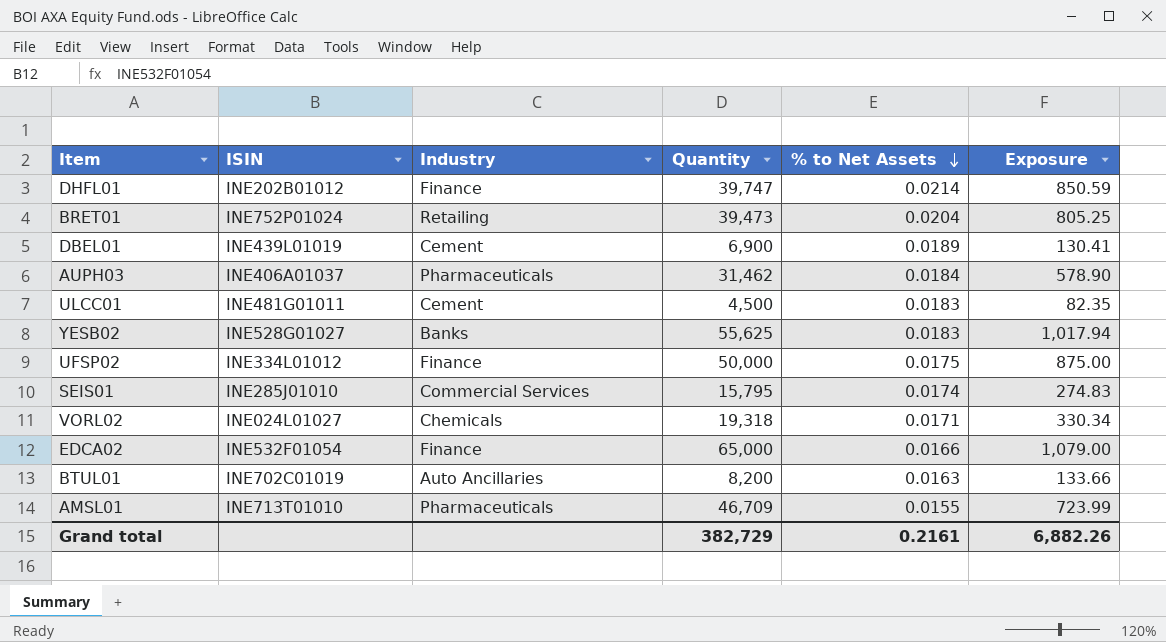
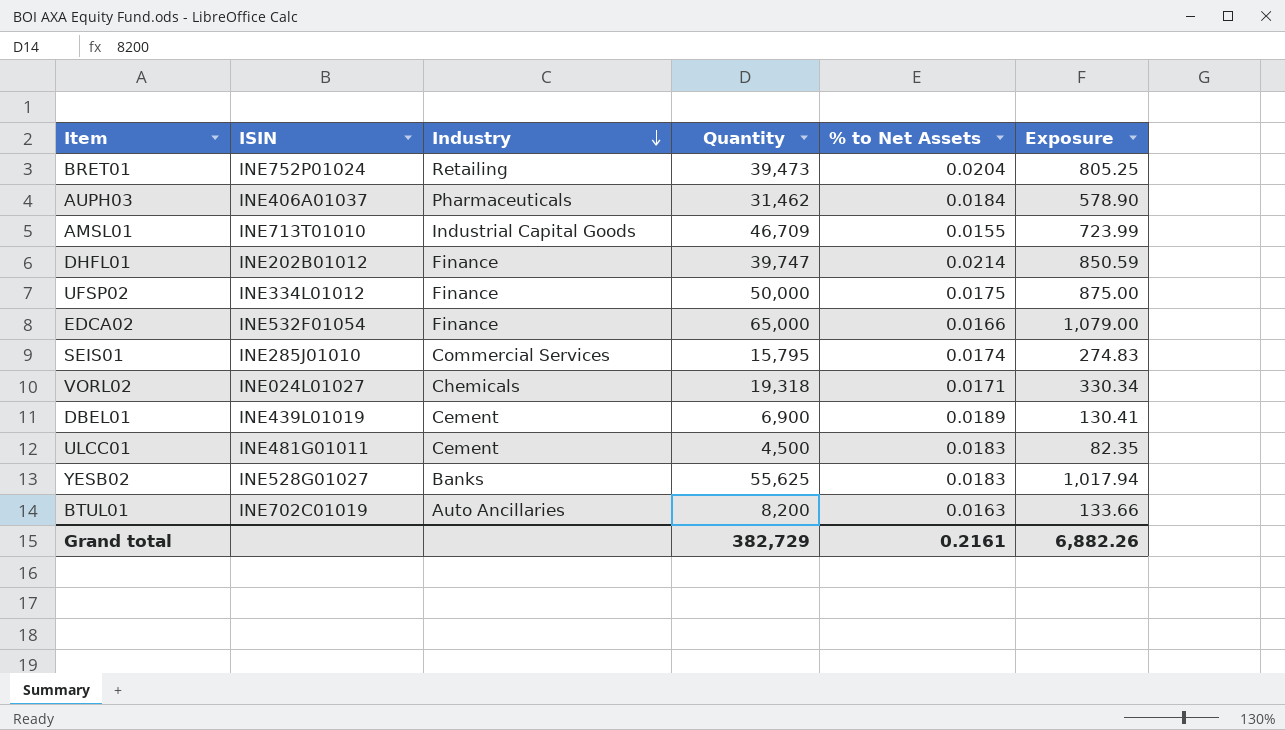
row order: % to Net Assets descending -> Industry descending
AMSL01 | Industry: Pharmaceuticals -> Industrial Capital Goods

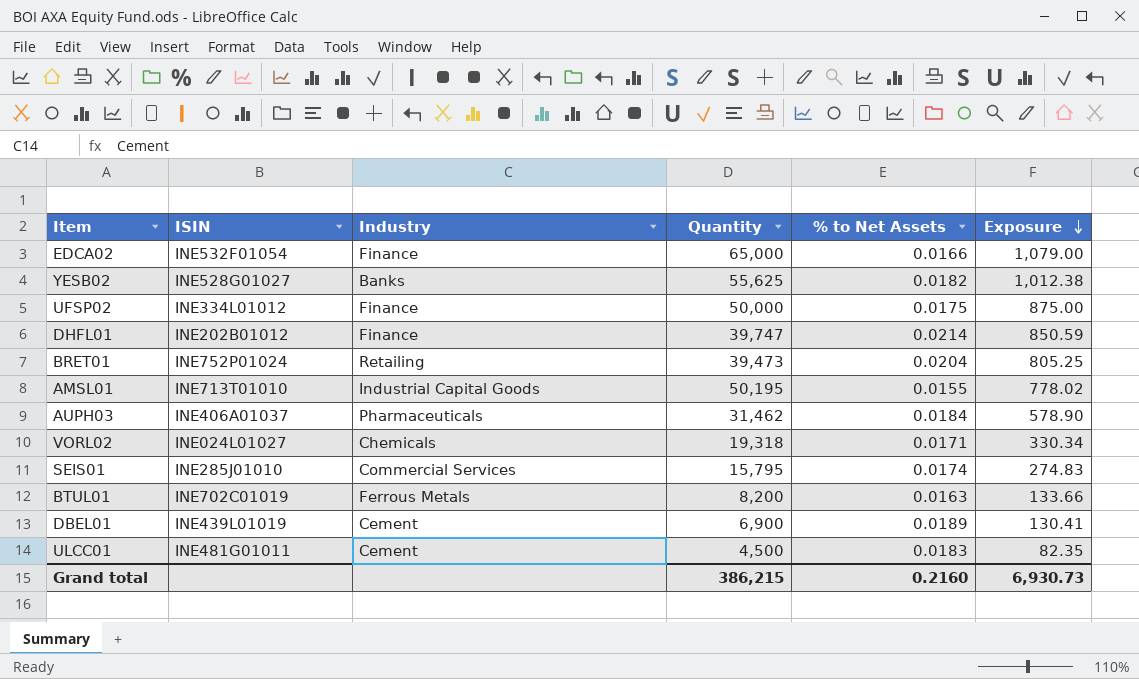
row order: Industry descending -> Exposure descending
YESB02 | % to Net Assets: 0.0183 -> 0.0182
YESB02 | Exposure: 1,017.94 -> 1,012.38
AMSL01 | Quantity: 46,709 -> 50,195
AMSL01 | Exposure: 723.99 -> 778.02
BTUL01 | Industry: Auto Ancillaries -> Ferrous Metals
Grand total | Quantity: 382,729 -> 386,215
Grand total | % to Net Assets: 0.2161 -> 0.2160
Grand total | Exposure: 6,882.26 -> 6,930.73

